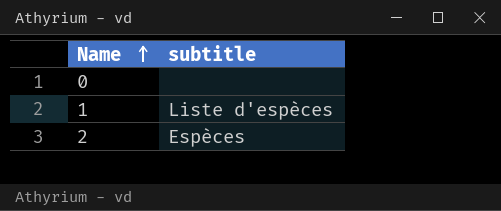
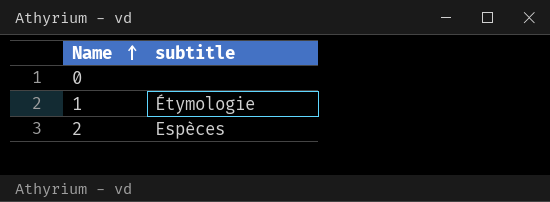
1 | subtitle: Liste d'espèces -> Étymologie

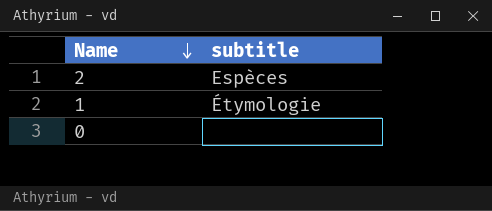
row order: Name ascending -> Name descending

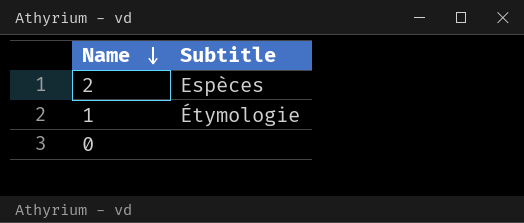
column name: subtitle -> Subtitle

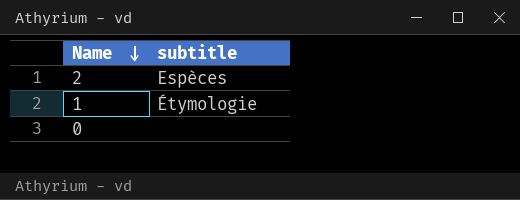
column name: Subtitle -> subtitle

